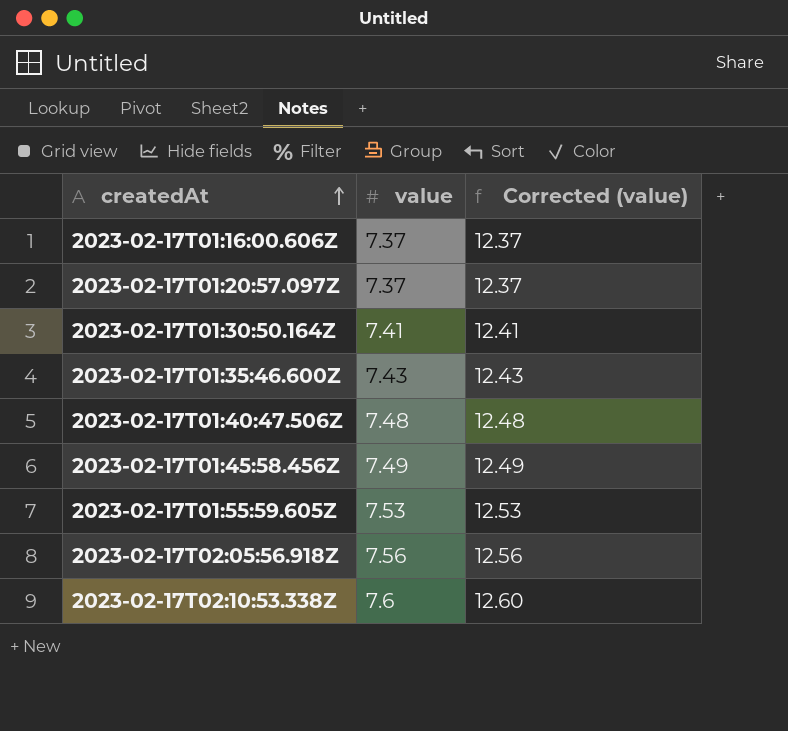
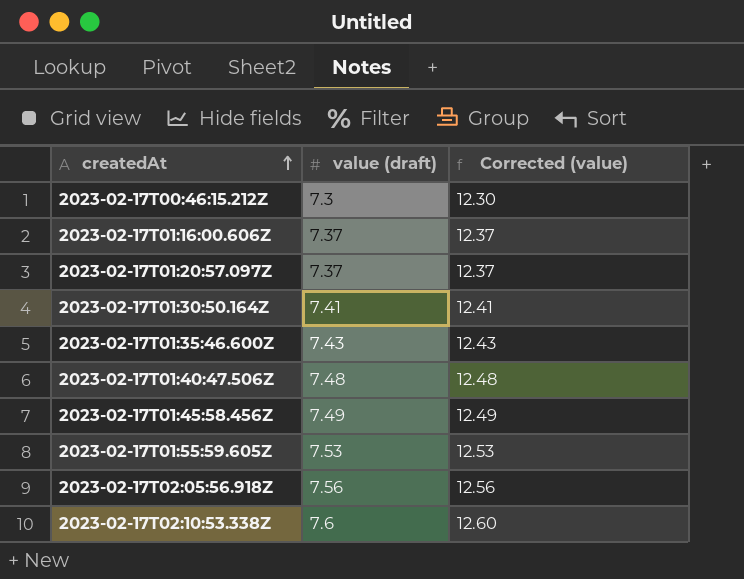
column name: value -> value (draft)
row 2023-02-17T00:46:15.212Z: none -> 7.3 | 12.30

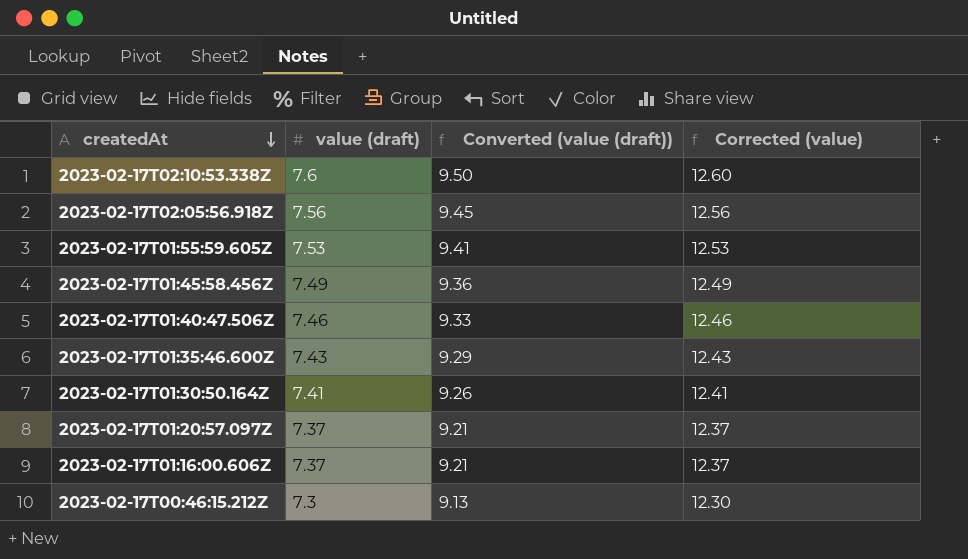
row order: createdAt ascending -> createdAt descending
column Converted (value (draft)) | formula: none -> [value (draft)] * 1.25
2023-02-17T01:40:47.506Z | value (draft): 7.48 -> 7.46
2023-02-17T01:40:47.506Z | Corrected (value): 12.48 -> 12.46

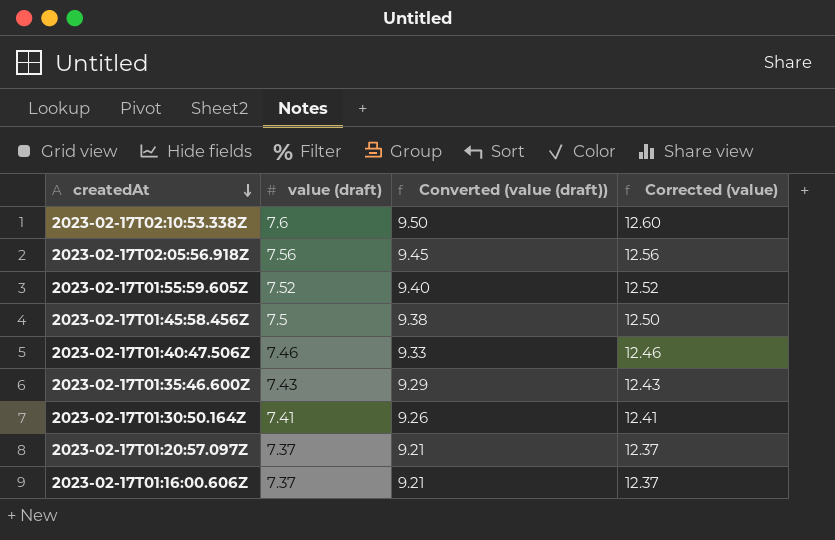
row 2023-02-17T00:46:15.212Z: 7.3 | 9.13 | 12.30 -> none
2023-02-17T01:55:59.605Z | value (draft): 7.53 -> 7.52
2023-02-17T01:55:59.605Z | Converted (value (draft)): 9.41 -> 9.40
2023-02-17T01:55:59.605Z | Corrected (value): 12.53 -> 12.52
2023-02-17T01:45:58.456Z | value (draft): 7.49 -> 7.5
2023-02-17T01:45:58.456Z | Converted (value (draft)): 9.36 -> 9.38
2023-02-17T01:45:58.456Z | Corrected (value): 12.49 -> 12.50

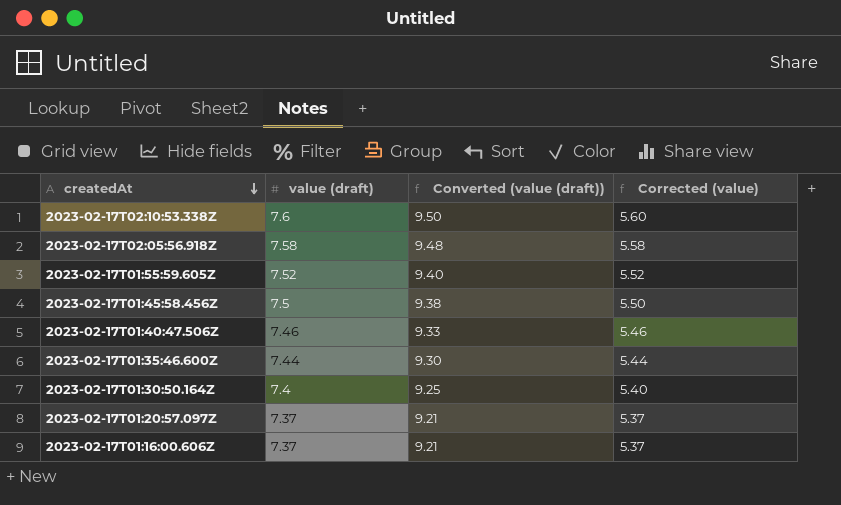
column Corrected (value) | formula: [value (draft)] + 5 -> [value (draft)] - 2
2023-02-17T02:05:56.918Z | value (draft): 7.56 -> 7.58
2023-02-17T02:05:56.918Z | Converted (value (draft)): 9.45 -> 9.48
2023-02-17T01:35:46.600Z | value (draft): 7.43 -> 7.44
2023-02-17T01:35:46.600Z | Converted (value (draft)): 9.29 -> 9.30
2023-02-17T01:30:50.164Z | value (draft): 7.41 -> 7.4
2023-02-17T01:30:50.164Z | Converted (value (draft)): 9.26 -> 9.25

